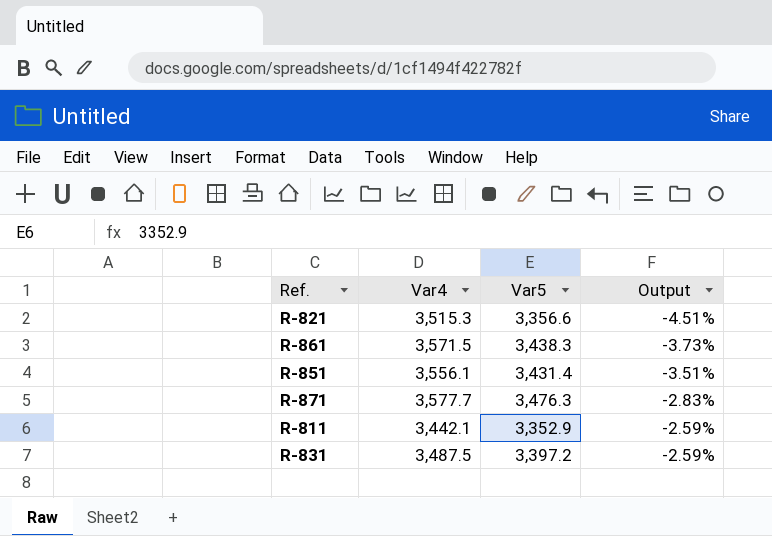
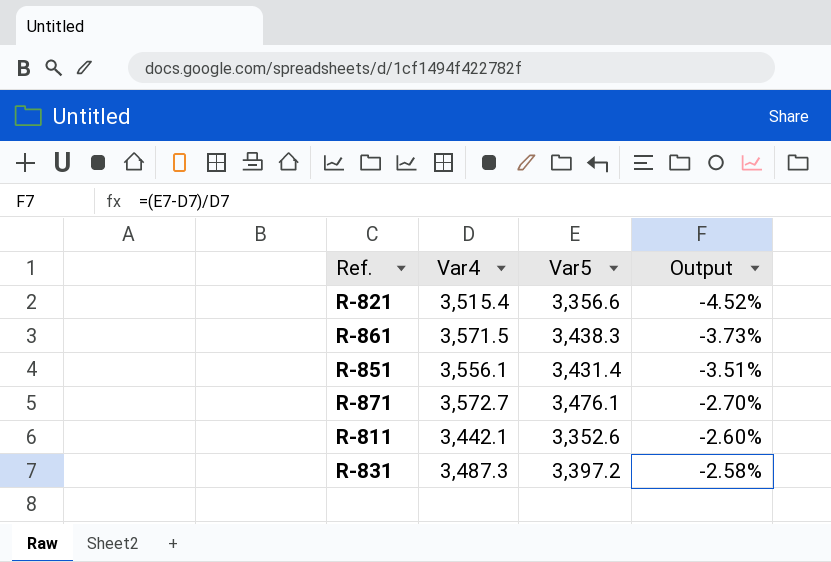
R-821 | Var4: 3,515.3 -> 3,515.4
R-821 | Output: -4.51% -> -4.52%
R-871 | Var4: 3,577.7 -> 3,572.7
R-871 | Var5: 3,476.3 -> 3,476.1
R-871 | Output: -2.83% -> -2.70%
R-811 | Var5: 3,352.9 -> 3,352.6
R-811 | Output: -2.59% -> -2.60%
R-831 | Var4: 3,487.5 -> 3,487.3
R-831 | Output: -2.59% -> -2.58%

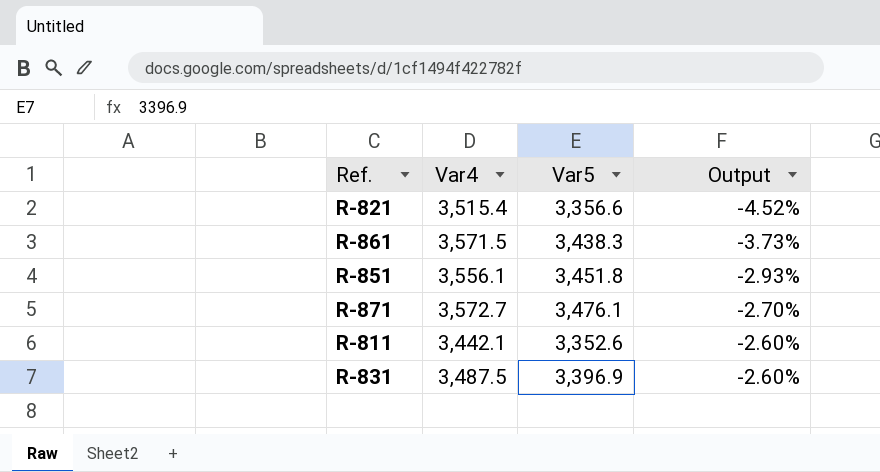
R-851 | Var5: 3,431.4 -> 3,451.8
R-851 | Output: -3.51% -> -2.93%
R-831 | Var4: 3,487.3 -> 3,487.5
R-831 | Var5: 3,397.2 -> 3,396.9
R-831 | Output: -2.58% -> -2.60%

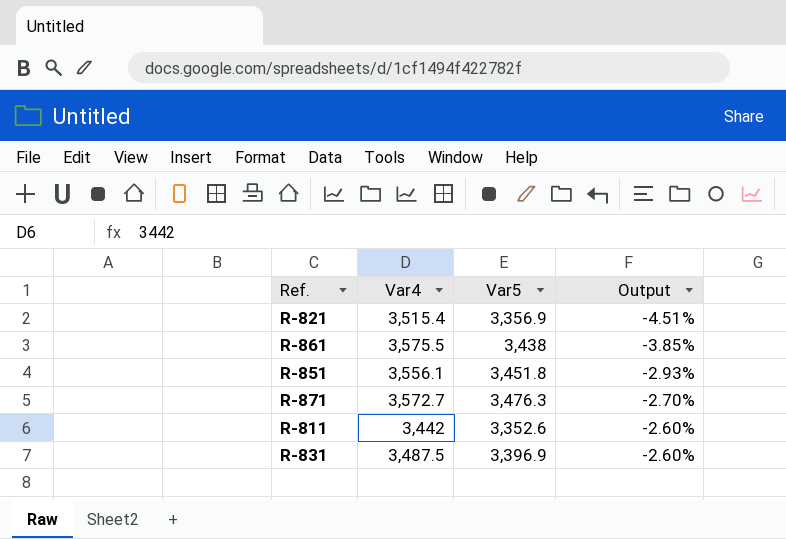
R-821 | Var5: 3,356.6 -> 3,356.9
R-821 | Output: -4.52% -> -4.51%
R-861 | Var4: 3,571.5 -> 3,575.5
R-861 | Var5: 3,438.3 -> 3,438
R-861 | Output: -3.73% -> -3.85%
R-871 | Var5: 3,476.1 -> 3,476.3
R-811 | Var4: 3,442.1 -> 3,442

